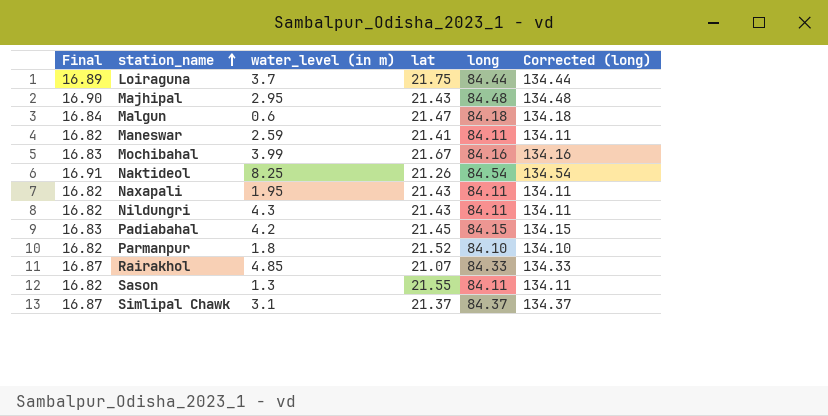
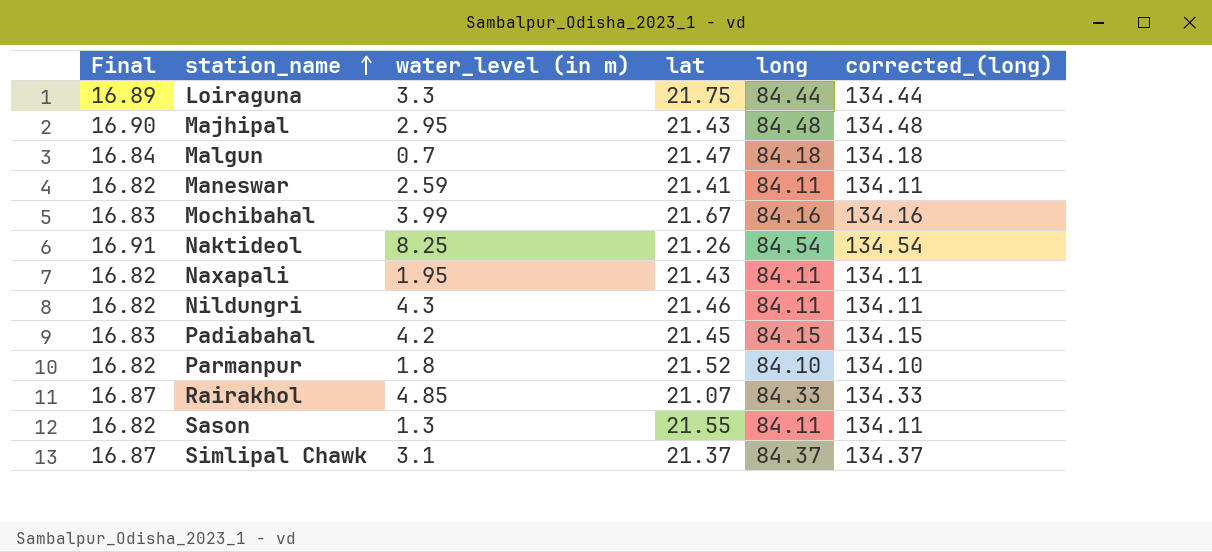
column name: Corrected (long) -> corrected_(long)
Loiraguna | water_level (in m): 3.7 -> 3.3
Malgun | water_level (in m): 0.6 -> 0.7
Nildungri | lat: 21.43 -> 21.46

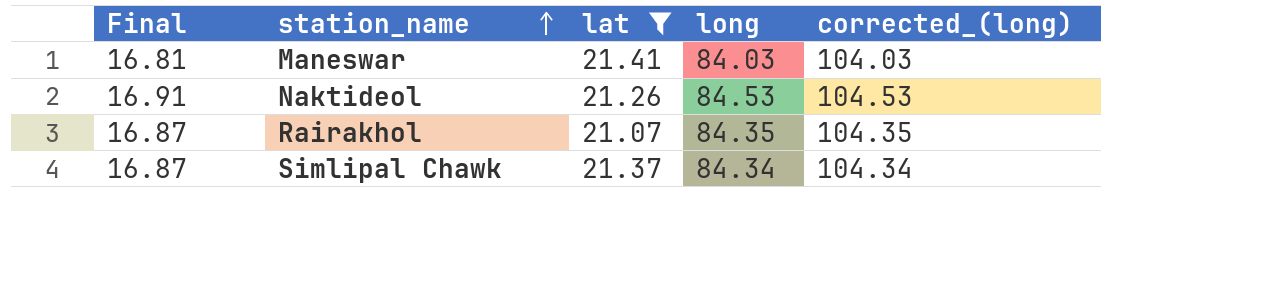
filter: none -> lat <= 21.41
column water_level (in m) | position: 3 -> none
column corrected_(long) | formula: [long] + 50 -> [long] + 20
Maneswar | Final: 16.82 -> 16.81
Maneswar | long: 84.11 -> 84.03
Naktideol | long: 84.54 -> 84.53
Rairakhol | long: 84.33 -> 84.35
Simlipal Chawk | long: 84.37 -> 84.34

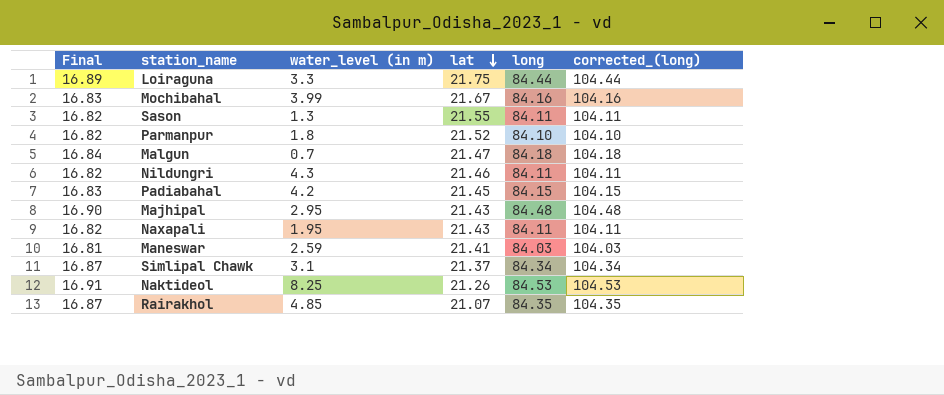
filter: lat <= 21.41 -> none
row order: station_name ascending -> lat descending
column water_level (in m) | position: none -> 3

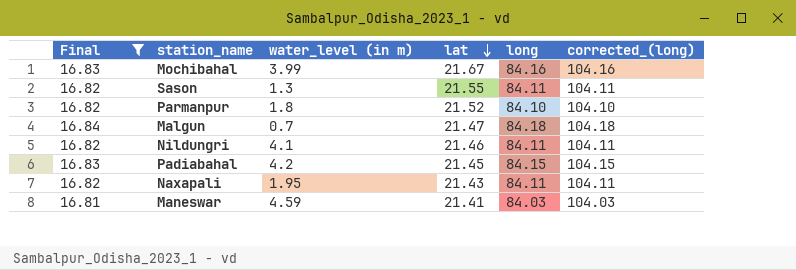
filter: none -> Final <= 16.84
Nildungri | water_level (in m): 4.3 -> 4.1
Maneswar | water_level (in m): 2.59 -> 4.59

